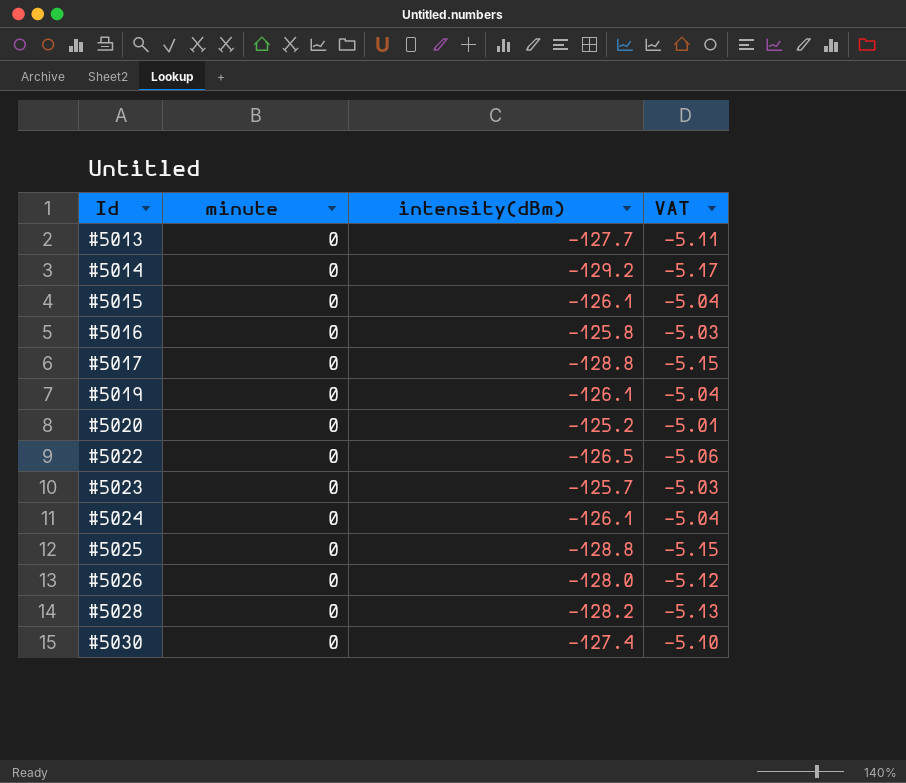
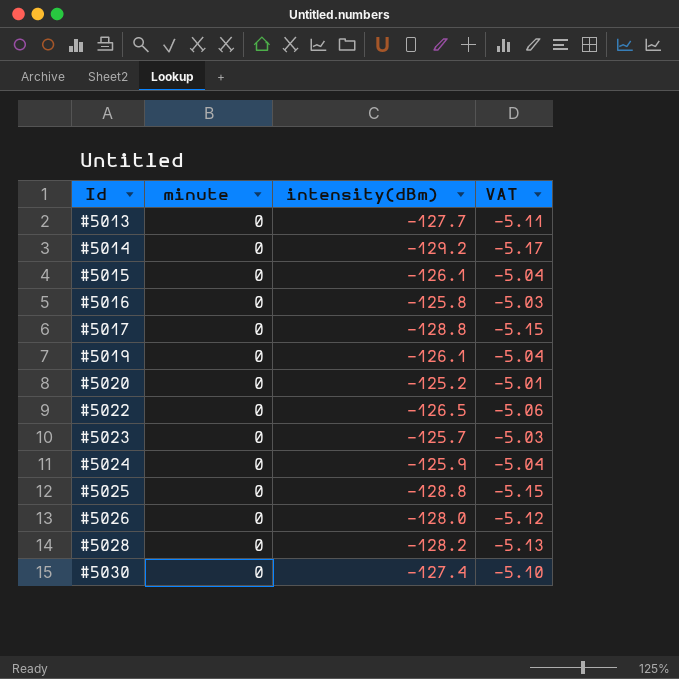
#5024 | intensity(dBm): -126.1 -> -125.9

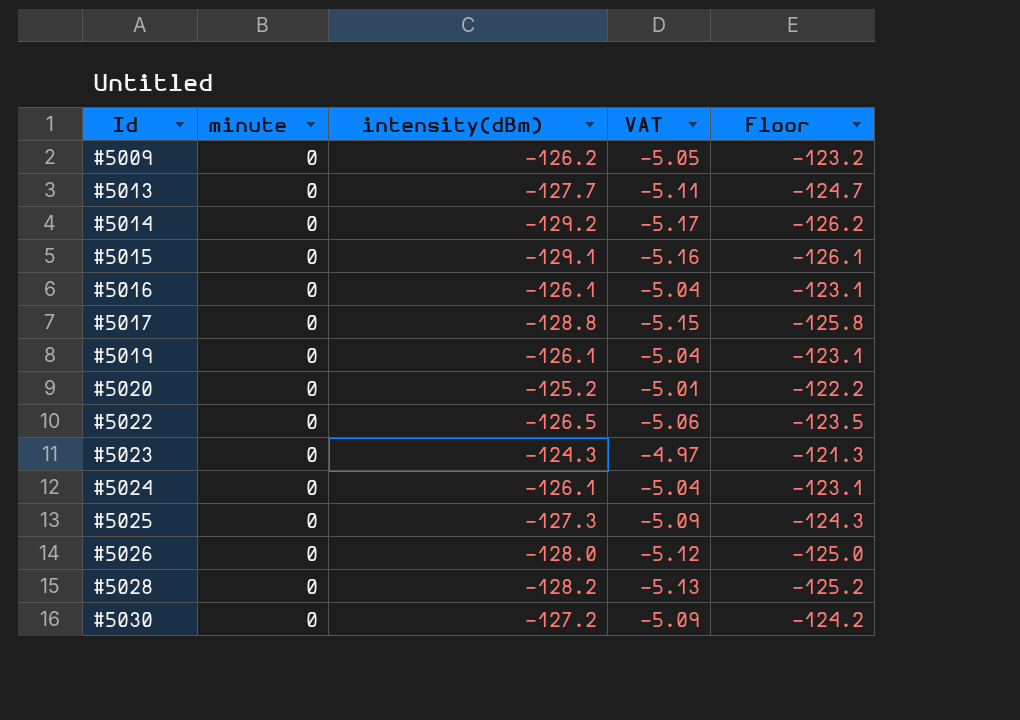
column Floor | formula: none -> [intensity(dBm)] + 3
row #5009: none -> 0 | -126.2 | -5.05 | -123.2
#5015 | intensity(dBm): -126.1 -> -129.1
#5015 | VAT: -5.04 -> -5.16
#5016 | intensity(dBm): -125.8 -> -126.1
#5016 | VAT: -5.03 -> -5.04
#5023 | intensity(dBm): -125.7 -> -124.3
#5023 | VAT: -5.03 -> -4.97
#5024 | intensity(dBm): -125.9 -> -126.1
#5025 | intensity(dBm): -128.8 -> -127.3
#5025 | VAT: -5.15 -> -5.09
#5030 | intensity(dBm): -127.4 -> -127.2
#5030 | VAT: -5.10 -> -5.09

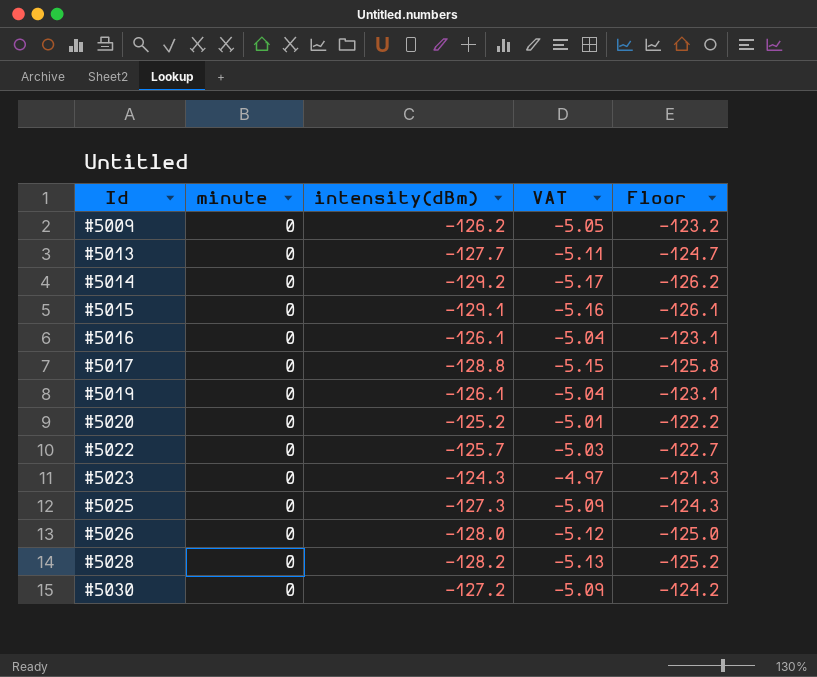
row #5024: 0 | -126.1 | -5.04 | -123.1 -> none
#5022 | intensity(dBm): -126.5 -> -125.7
#5022 | VAT: -5.06 -> -5.03
#5022 | Floor: -123.5 -> -122.7

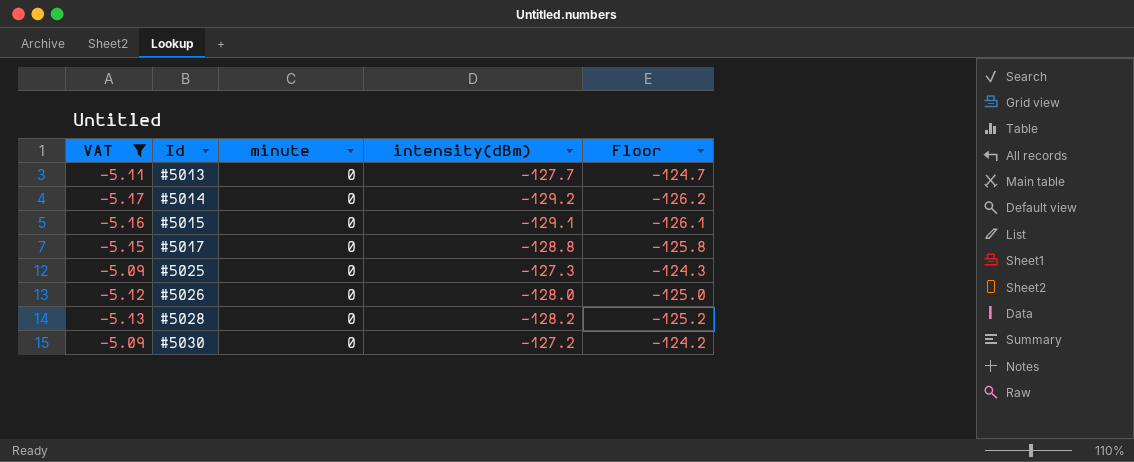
filter: none -> VAT <= -5.09
column VAT | position: 4 -> 1

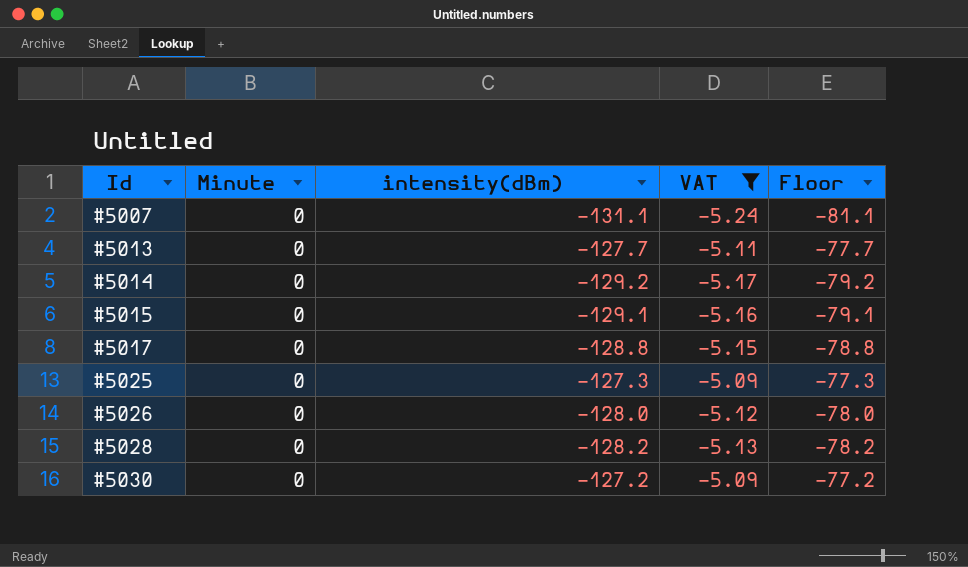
column name: minute -> Minute
column VAT | position: 1 -> 4
column Floor | formula: [intensity(dBm)] + 3 -> [intensity(dBm)] + 50
row #5007: none -> 0 | -131.1 | -5.24 | -81.1

